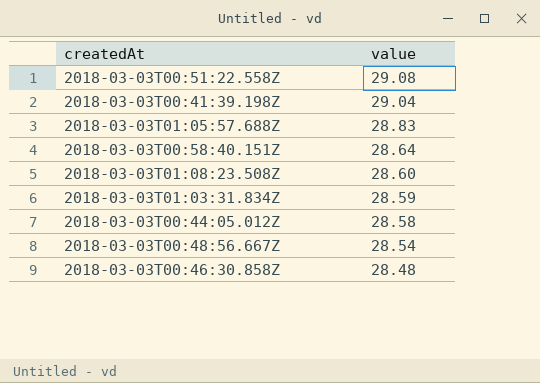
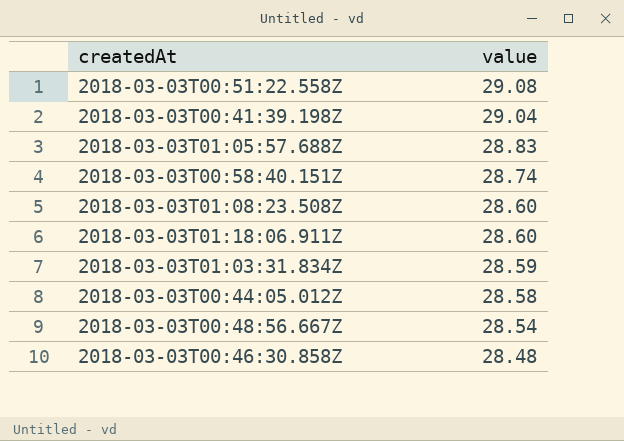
2018-03-03T00:58:40.151Z | value: 28.64 -> 28.74
row 2018-03-03T01:18:06.911Z: none -> 28.60

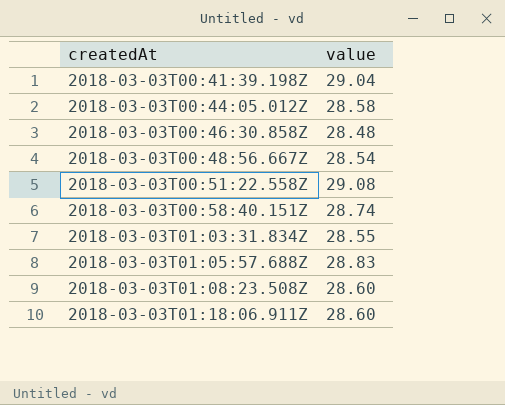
row order: value descending -> createdAt ascending
2018-03-03T01:03:31.834Z | value: 28.59 -> 28.55

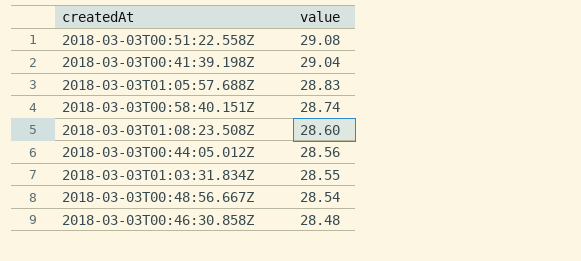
row order: createdAt ascending -> value descending
row 2018-03-03T01:18:06.911Z: 28.60 -> none
2018-03-03T00:44:05.012Z | value: 28.58 -> 28.56

